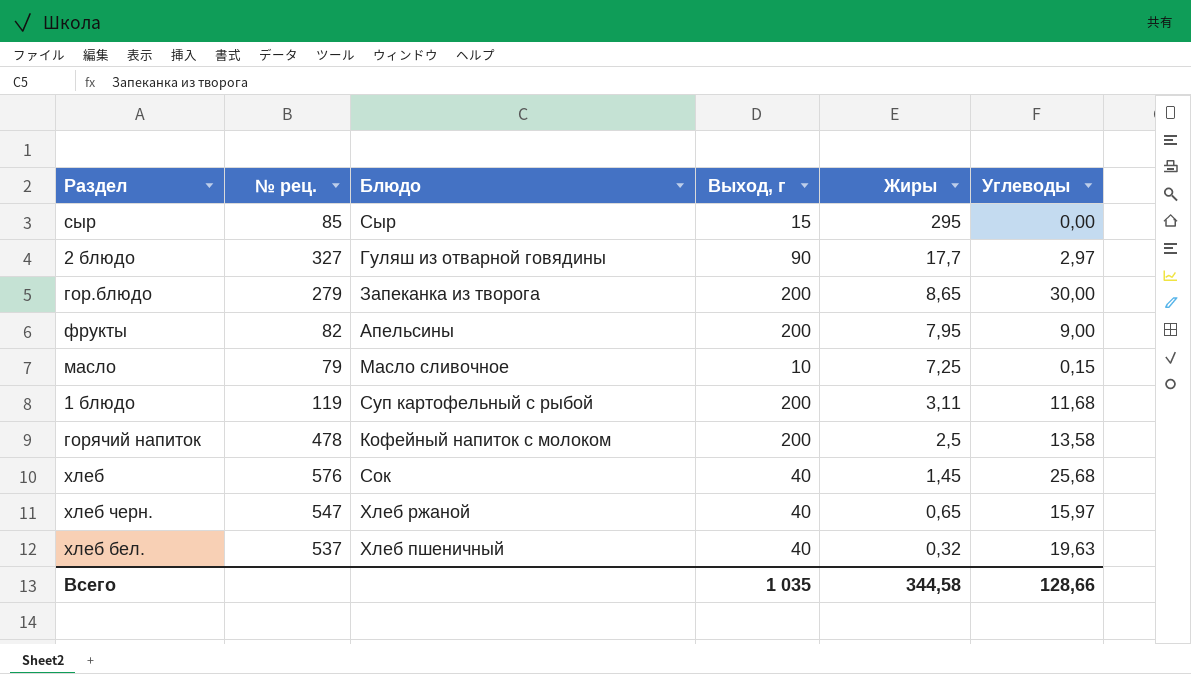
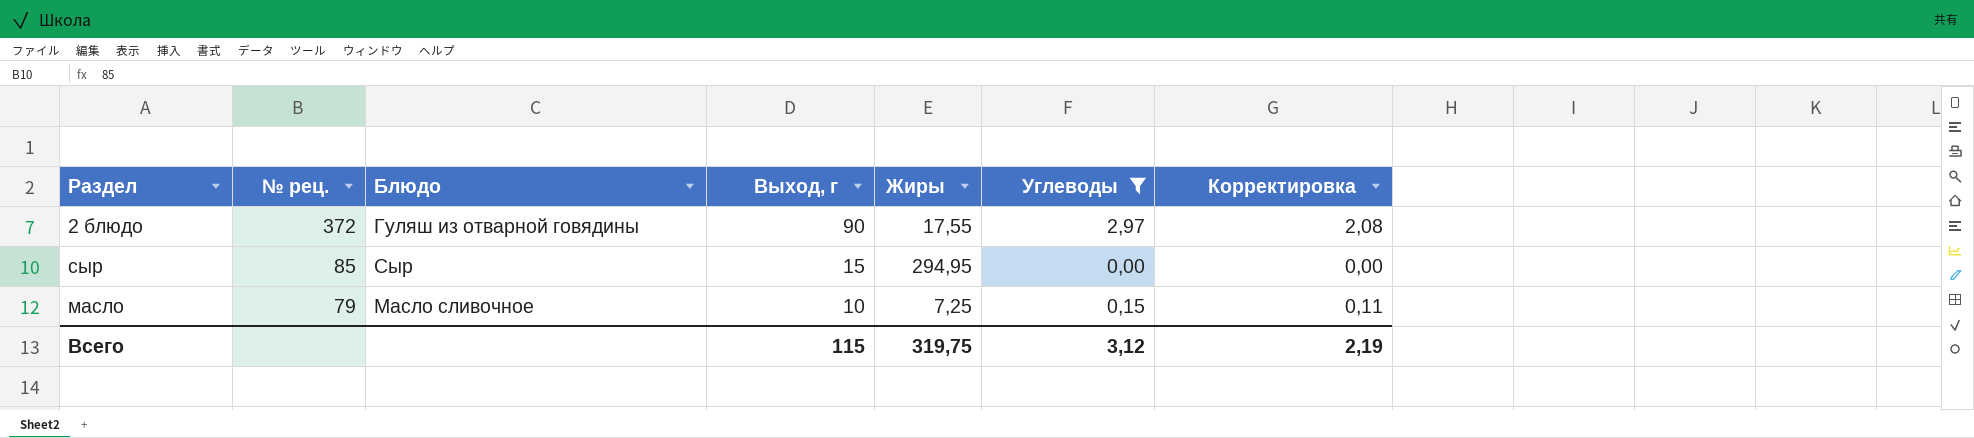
filter: none -> Углеводы <= 2,97
row order: Жиры descending -> № рец. descending
column Корректировка | formula: none -> [Углеводы] * 0,7
2 блюдо | № рец.: 327 -> 372
2 блюдо | Жиры: 17,7 -> 17,55
сыр | Жиры: 295 -> 294,95
Всего | Выход, г: 1 035 -> 115
Всего | Жиры: 344,58 -> 319,75
Всего | Углеводы: 128,66 -> 3,12

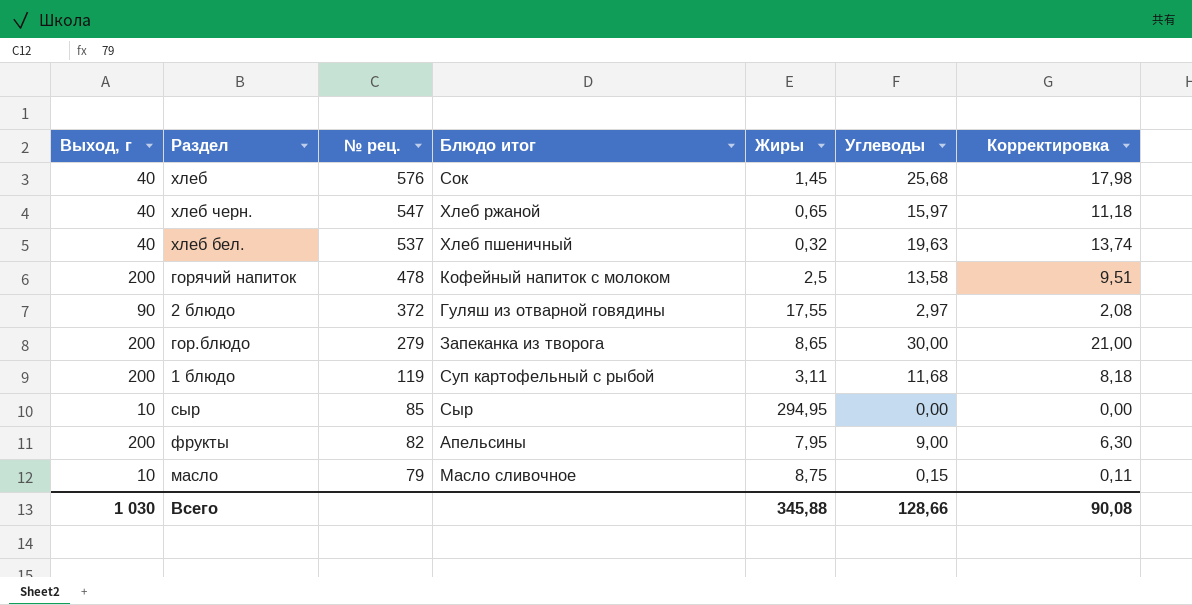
filter: Углеводы <= 2,97 -> none
column Выход, г | position: 4 -> 1
column name: Блюдо -> Блюдо итог
сыр | Выход, г: 15 -> 10
масло | Жиры: 7,25 -> 8,75
Всего | Выход, г: 115 -> 1 030
Всего | Жиры: 319,75 -> 345,88
Всего | Углеводы: 3,12 -> 128,66
Всего | Корректировка: 2,19 -> 90,08

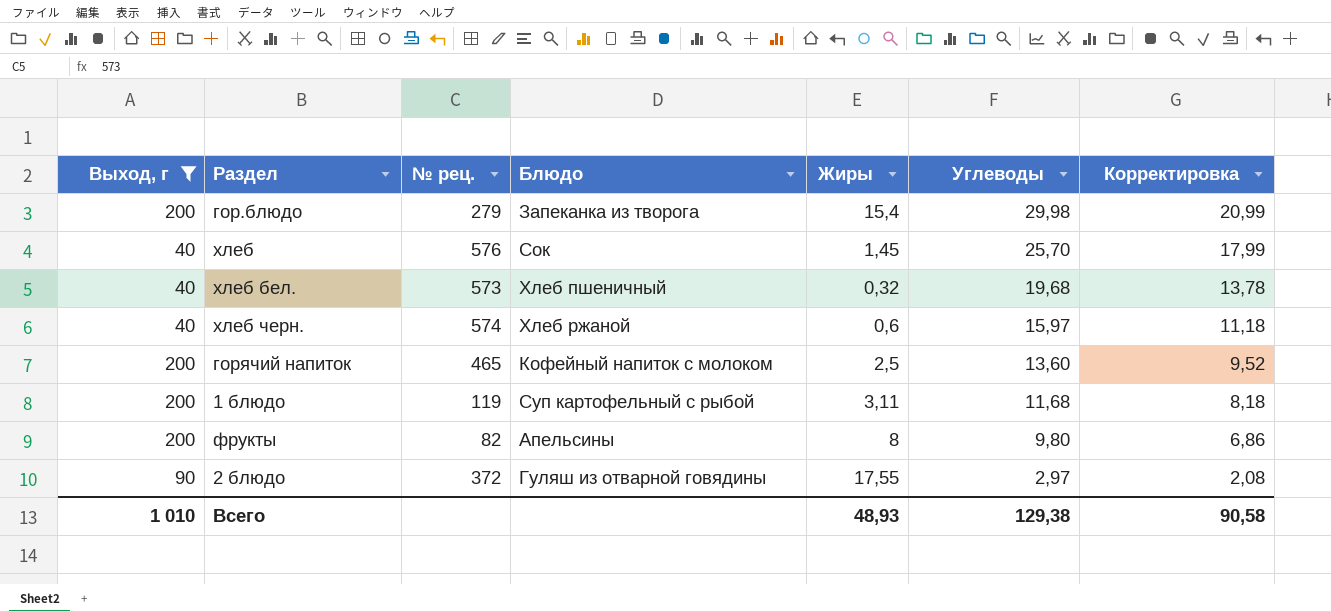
filter: none -> Выход, г != 10
row order: № рец. descending -> Углеводы descending
column name: Блюдо итог -> Блюдо
гор.блюдо | Жиры: 8,65 -> 15,4
гор.блюдо | Углеводы: 30,00 -> 29,98
гор.блюдо | Корректировка: 21,00 -> 20,99
хлеб | Углеводы: 25,68 -> 25,70
хлеб | Корректировка: 17,98 -> 17,99
хлеб бел. | № рец.: 537 -> 573
хлеб бел. | Углеводы: 19,63 -> 19,68
хлеб бел. | Корректировка: 13,74 -> 13,78
хлеб черн. | № рец.: 547 -> 574
хлеб черн. | Жиры: 0,65 -> 0,6
горячий напиток | № рец.: 478 -> 465
горячий напиток | Углеводы: 13,58 -> 13,60
горячий напиток | Корректировка: 9,51 -> 9,52
фрукты | Жиры: 7,95 -> 8
фрукты | Углеводы: 9,00 -> 9,80
фрукты | Корректировка: 6,30 -> 6,86
Всего | Выход, г: 1 030 -> 1 010
Всего | Жиры: 345,88 -> 48,93
Всего | Углеводы: 128,66 -> 129,38
Всего | Корректировка: 90,08 -> 90,58

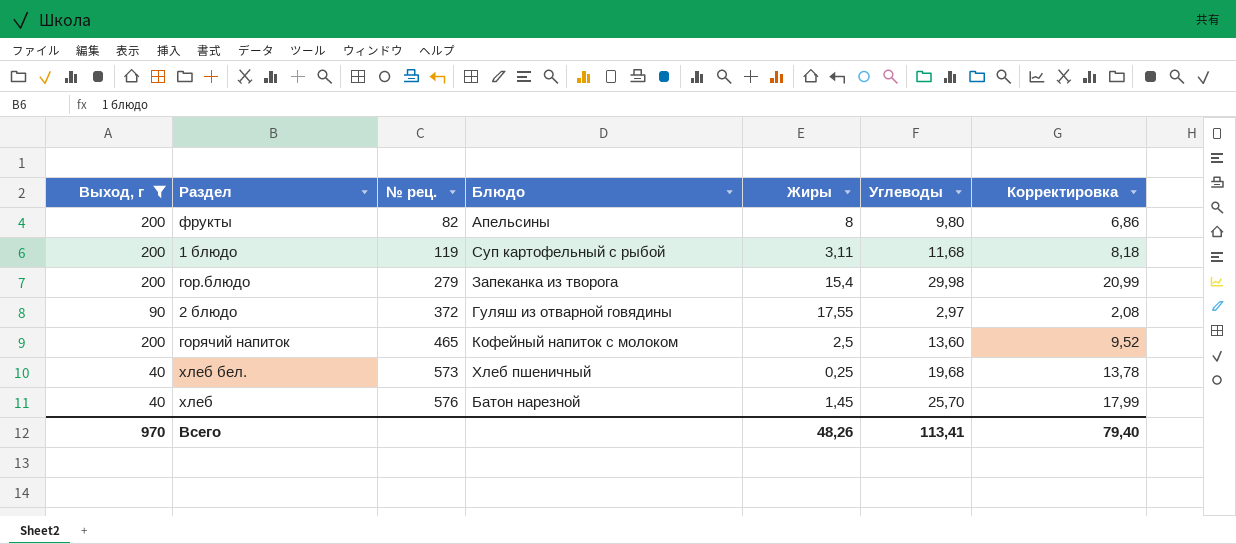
row order: Углеводы descending -> № рец. ascending
row хлеб черн.: 40 | 574 | Хлеб ржаной | 0,6 | 15,97 | 11,18 -> none
хлеб бел. | Жиры: 0,32 -> 0,25
хлеб | Блюдо: Сок -> Батон нарезной
Всего | Выход, г: 1 010 -> 970
Всего | Жиры: 48,93 -> 48,26
Всего | Углеводы: 129,38 -> 113,41
Всего | Корректировка: 90,58 -> 79,40

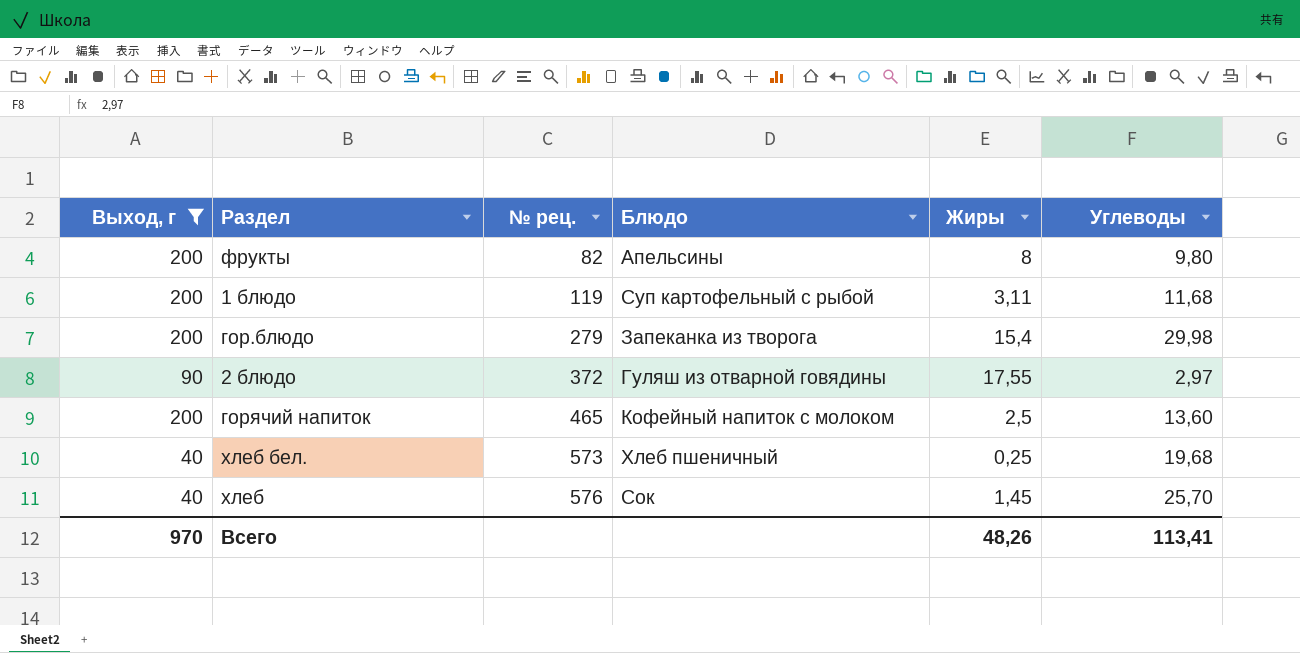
column Корректировка | formula: [Углеводы] * 0,7 -> none
хлеб | Блюдо: Батон нарезной -> Сок

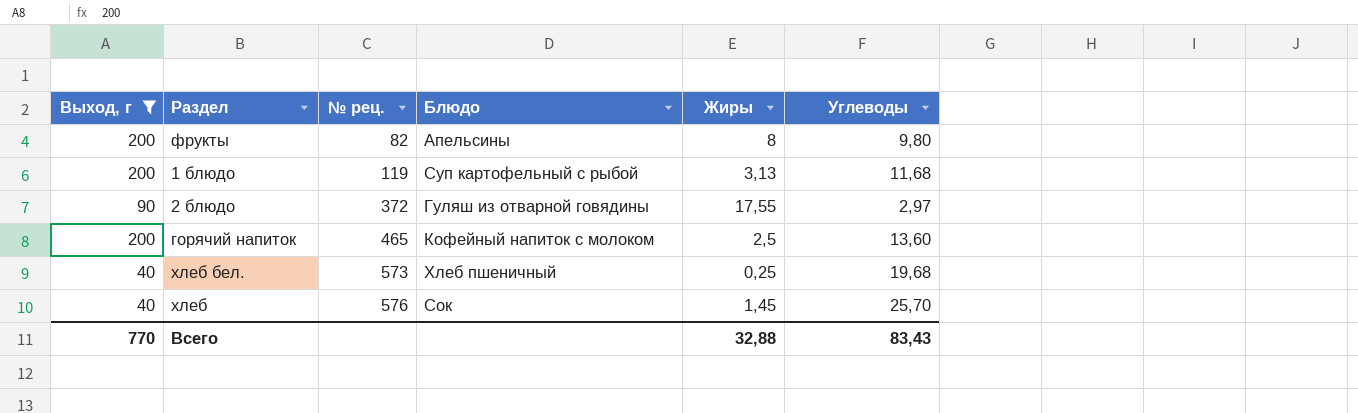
row гор.блюдо: 200 | 279 | Запеканка из творога | 15,4 | 29,98 -> none
1 блюдо | Жиры: 3,11 -> 3,13
Всего | Выход, г: 970 -> 770
Всего | Жиры: 48,26 -> 32,88
Всего | Углеводы: 113,41 -> 83,43

